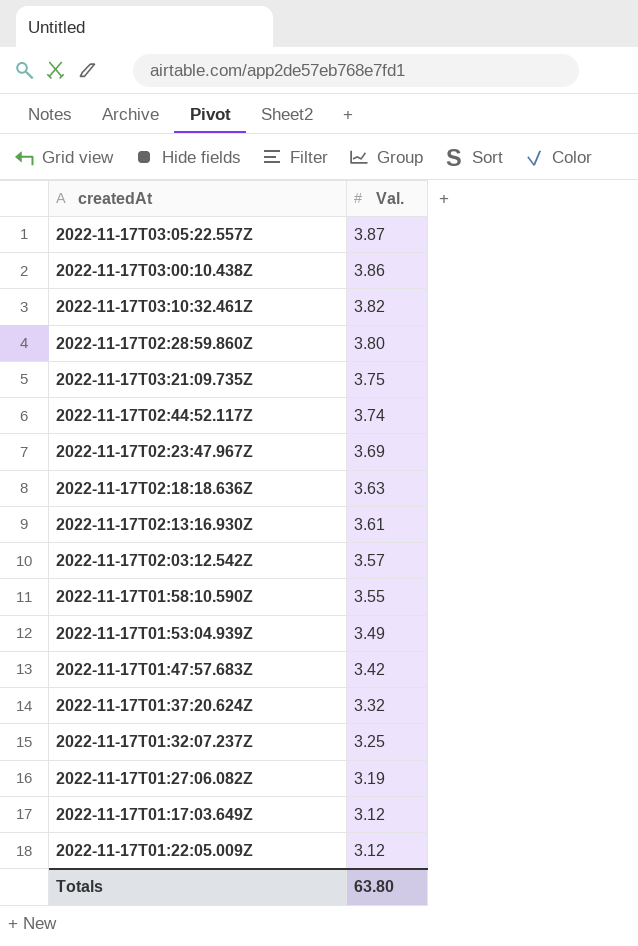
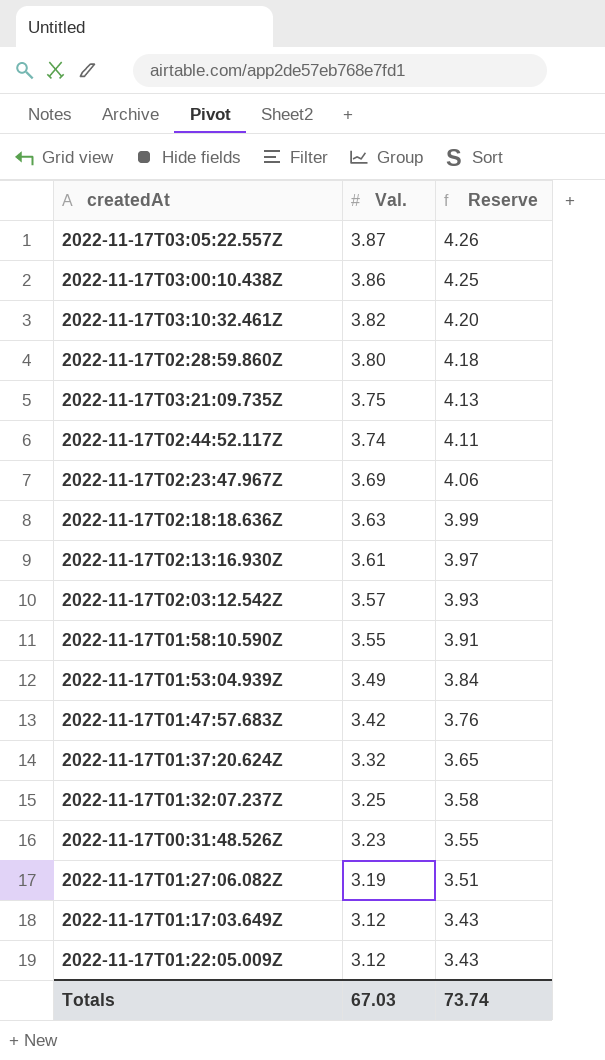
column Reserve | formula: none -> [Val.] * 1.1
row 2022-11-17T00:31:48.526Z: none -> 3.23 | 3.55
Totals | Val.: 63.80 -> 67.03

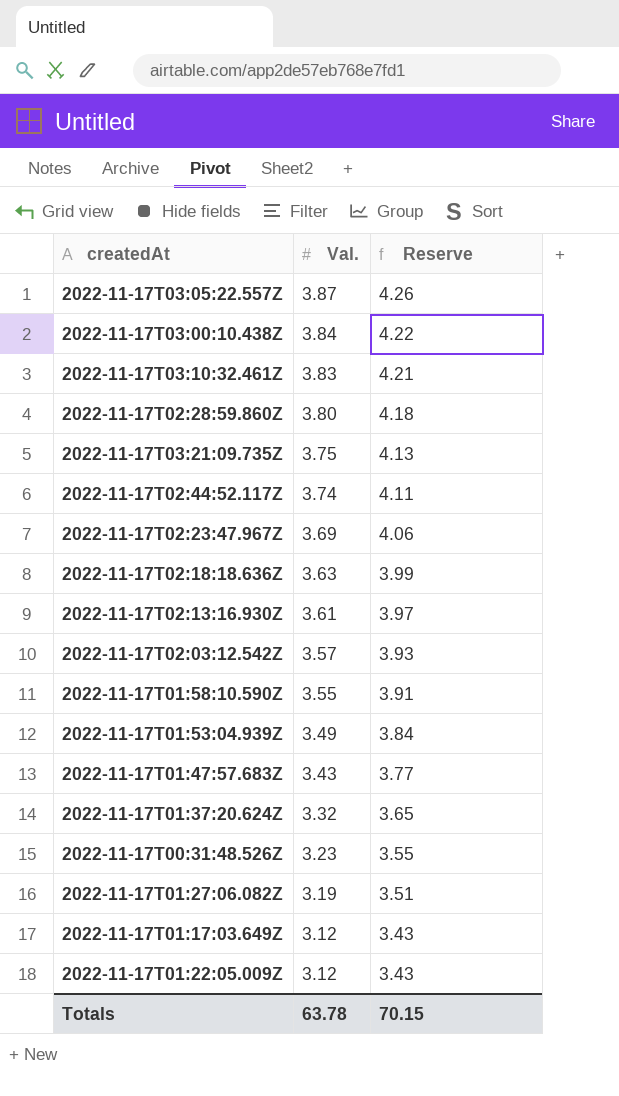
row 2022-11-17T01:32:07.237Z: 3.25 | 3.58 -> none
2022-11-17T03:00:10.438Z | Val.: 3.86 -> 3.84
2022-11-17T03:00:10.438Z | Reserve: 4.25 -> 4.22
2022-11-17T03:10:32.461Z | Val.: 3.82 -> 3.83
2022-11-17T03:10:32.461Z | Reserve: 4.20 -> 4.21
2022-11-17T01:47:57.683Z | Val.: 3.42 -> 3.43
2022-11-17T01:47:57.683Z | Reserve: 3.76 -> 3.77
Totals | Val.: 67.03 -> 63.78
Totals | Reserve: 73.74 -> 70.15

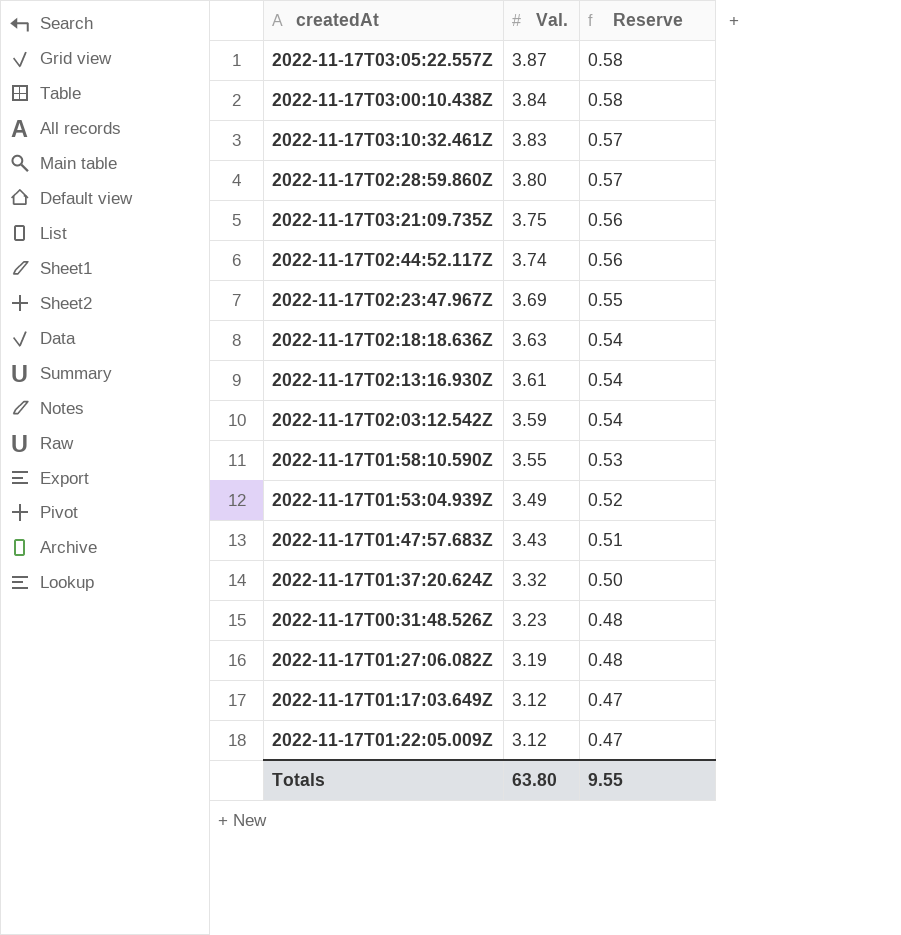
column Reserve | formula: [Val.] * 1.1 -> [Val.] * 0.15
2022-11-17T02:03:12.542Z | Val.: 3.57 -> 3.59
Totals | Val.: 63.78 -> 63.80
Totals | Reserve: 70.15 -> 9.55

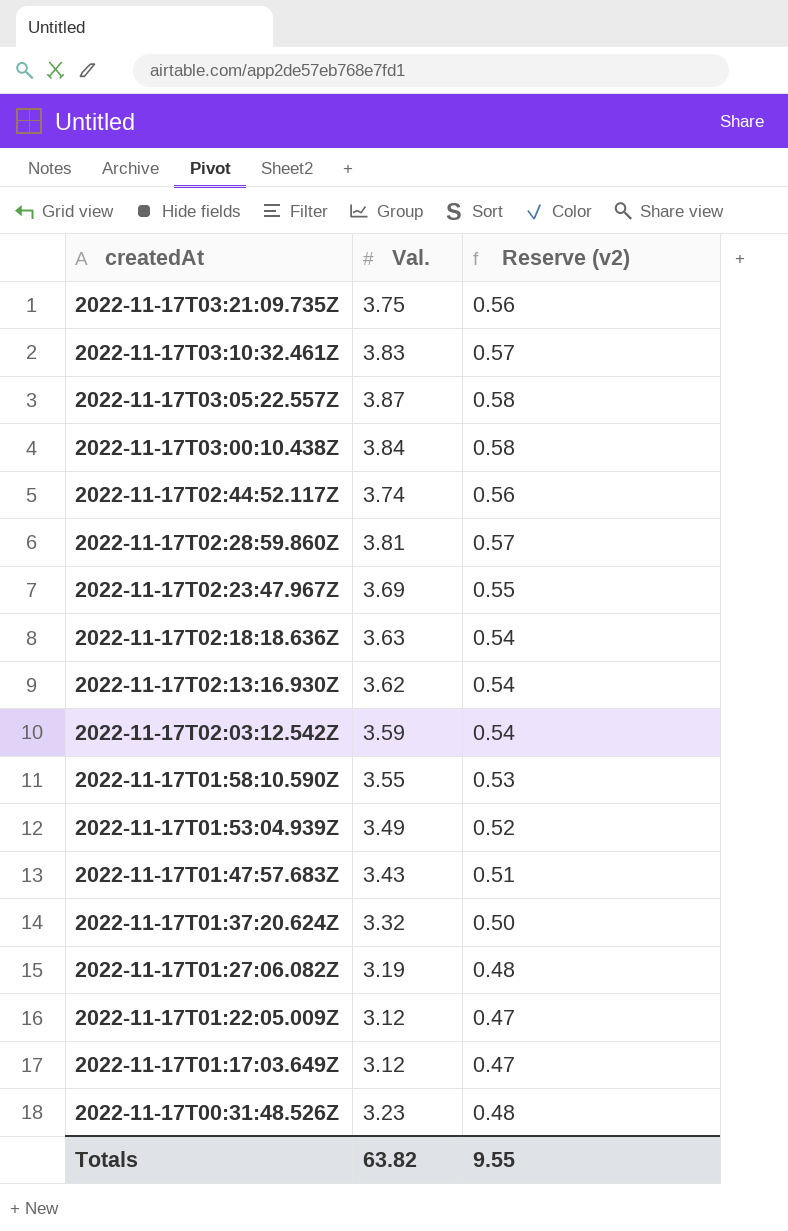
row order: Val. descending -> createdAt descending
column name: Reserve -> Reserve (v2)
2022-11-17T02:28:59.860Z | Val.: 3.80 -> 3.81
2022-11-17T02:13:16.930Z | Val.: 3.61 -> 3.62
Totals | Val.: 63.80 -> 63.82

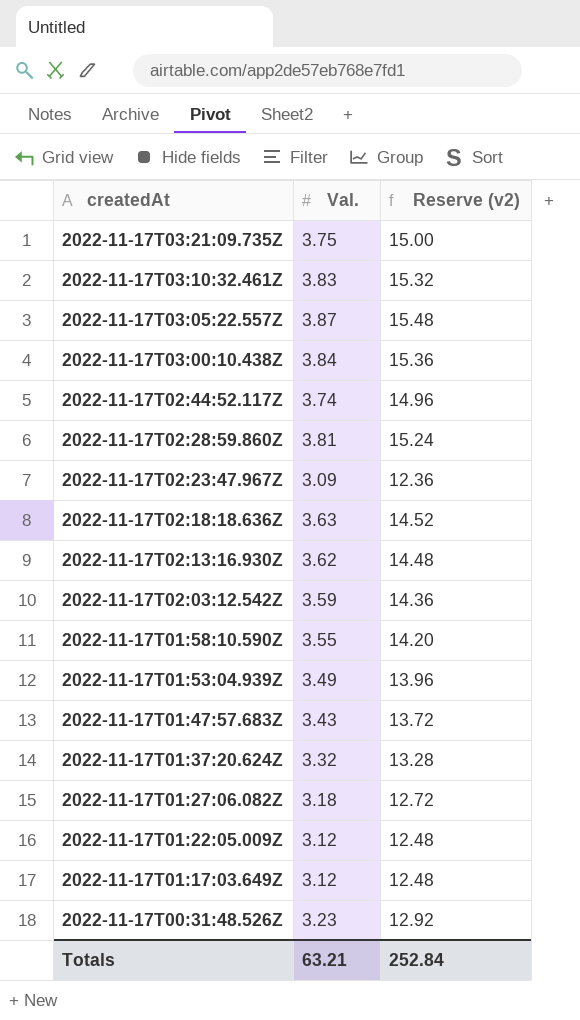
column Reserve (v2) | formula: [Val.] * 0.15 -> [Val.] * 4
2022-11-17T02:23:47.967Z | Val.: 3.69 -> 3.09
2022-11-17T01:27:06.082Z | Val.: 3.19 -> 3.18
Totals | Val.: 63.82 -> 63.21
Totals | Reserve (v2): 9.55 -> 252.84

